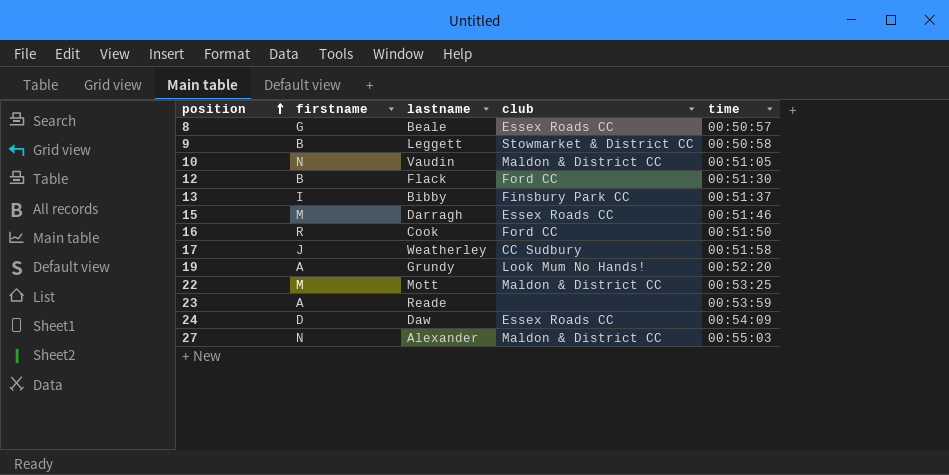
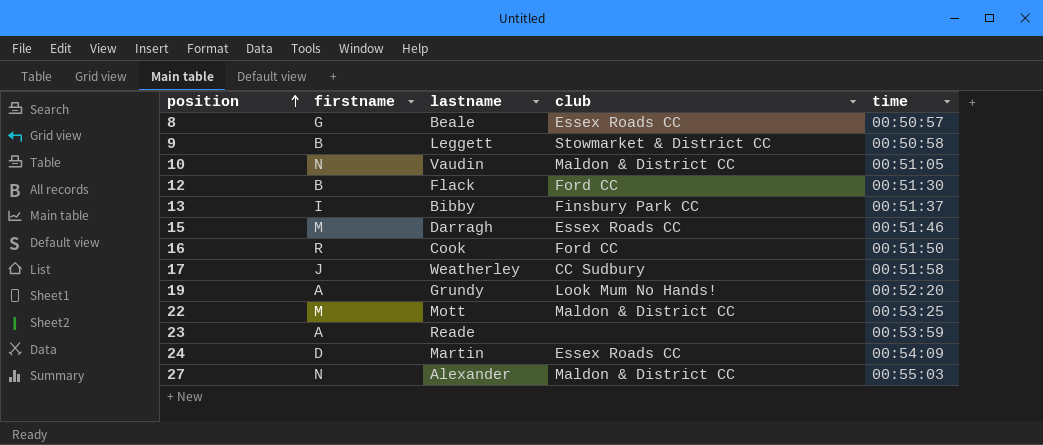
24 | lastname: Daw -> Martin

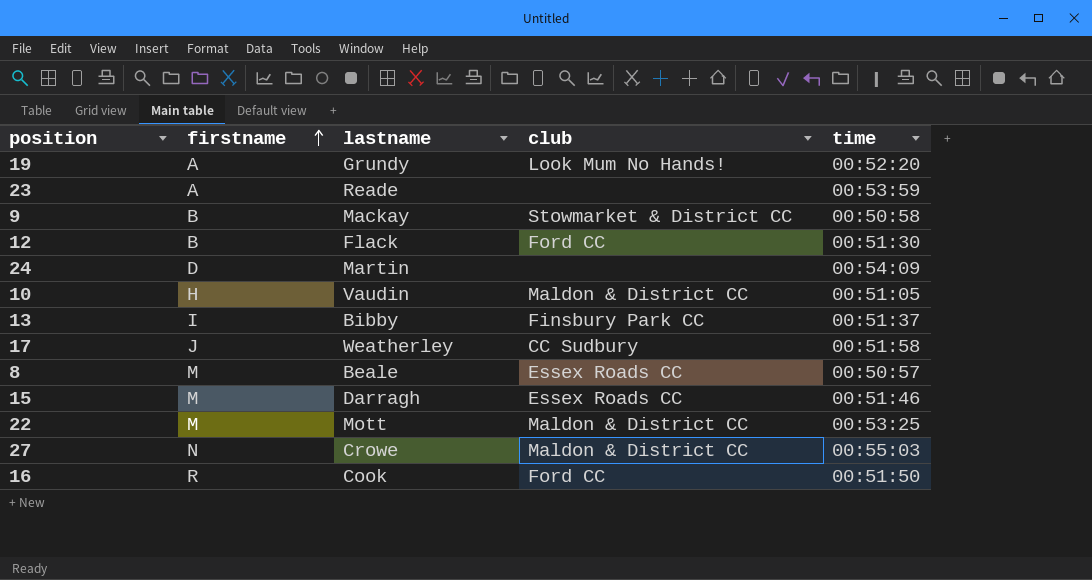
row order: position ascending -> firstname ascending
9 | lastname: Leggett -> Mackay
24 | club: Essex Roads CC -> none
10 | firstname: N -> H
8 | firstname: G -> M
27 | lastname: Alexander -> Crowe

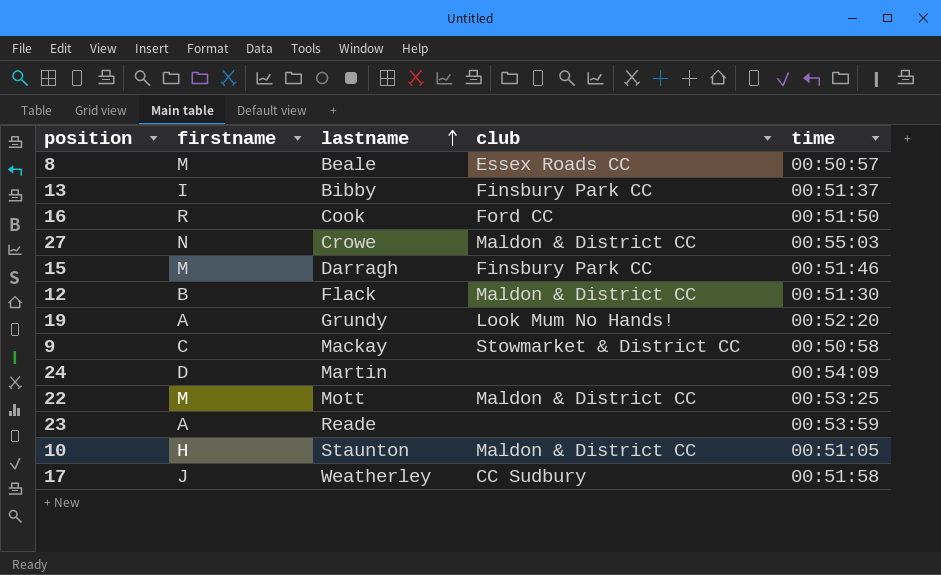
row order: firstname ascending -> lastname ascending
15 | club: Essex Roads CC -> Finsbury Park CC
12 | club: Ford CC -> Maldon & District CC
9 | firstname: B -> C
10 | lastname: Vaudin -> Staunton

